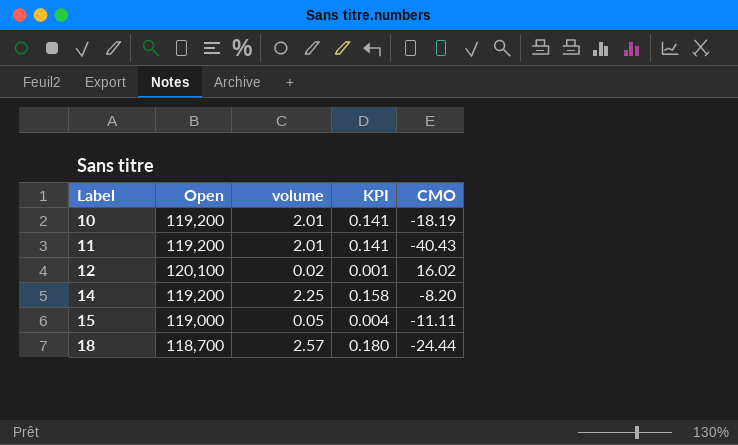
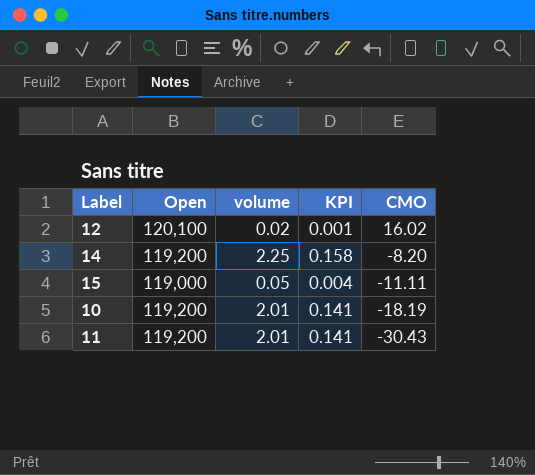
row order: Label ascending -> CMO descending
row 18: 118,700 | 2.57 | 0.180 | -24.44 -> none
11 | CMO: -40.43 -> -30.43

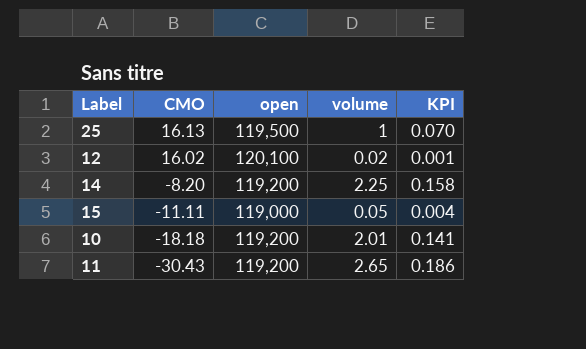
column CMO | position: 5 -> 2
column name: Open -> open
row 25: none -> 16.13 | 119,500 | 1 | 0.070
10 | CMO: -18.19 -> -18.18
11 | volume: 2.01 -> 2.65
11 | KPI: 0.141 -> 0.186

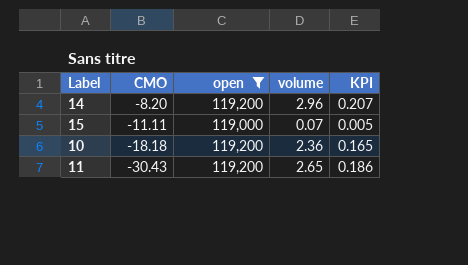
filter: none -> open <= 119,200
14 | volume: 2.25 -> 2.96
14 | KPI: 0.158 -> 0.207
15 | volume: 0.05 -> 0.07
15 | KPI: 0.004 -> 0.005
10 | volume: 2.01 -> 2.36
10 | KPI: 0.141 -> 0.165

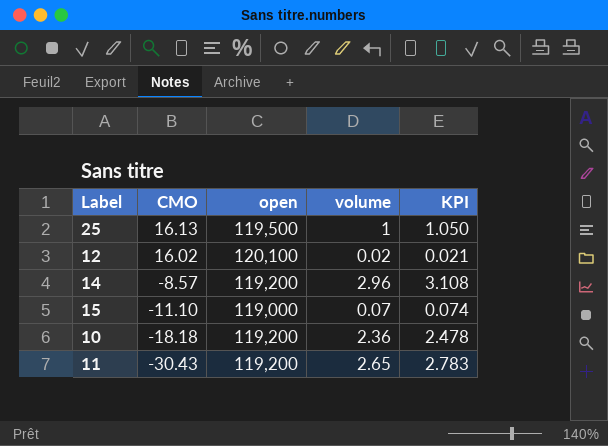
filter: open <= 119,200 -> none
column KPI | formula: [volume] * 0.07 -> [volume] * 1.05
14 | CMO: -8.20 -> -8.57
15 | CMO: -11.11 -> -11.10

